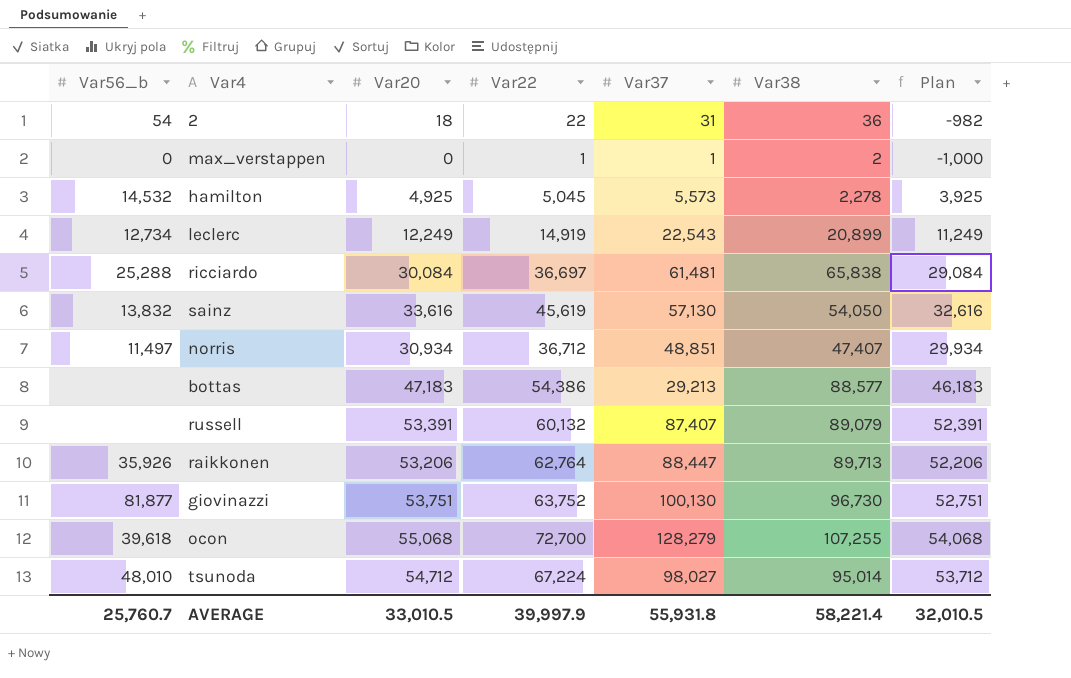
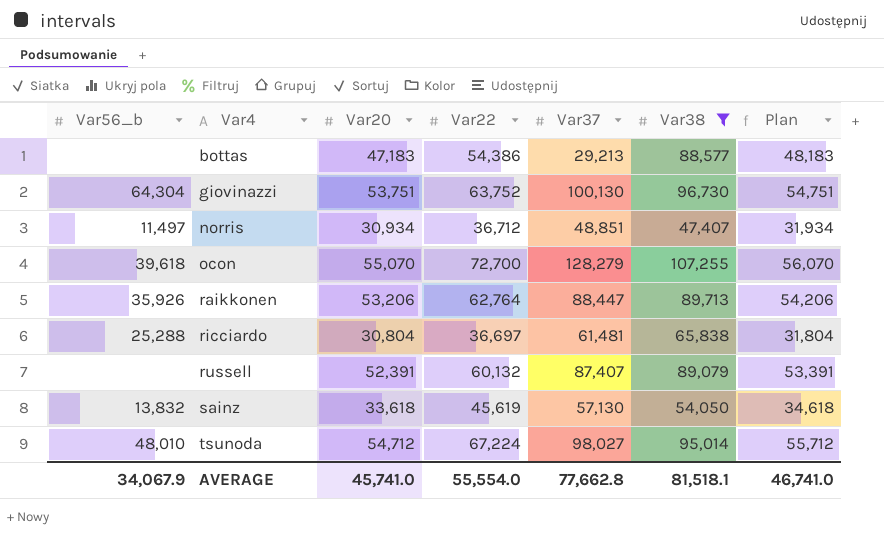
filter: none -> Var38 >= 47,407
row order: none -> Var4 ascending
column Plan | formula: [Var20] - 1000 -> [Var20] + 1000
giovinazzi | Var56_b: 81,877 -> 64,304
ocon | Var20: 55,068 -> 55,070
ricciardo | Var20: 30,084 -> 30,804
russell | Var20: 53,391 -> 52,391
sainz | Var20: 33,616 -> 33,618
AVERAGE | Var56_b: 25,760.7 -> 34,067.9
AVERAGE | Var20: 33,010.5 -> 45,741.0
AVERAGE | Var22: 39,997.9 -> 55,554.0
AVERAGE | Var37: 55,931.8 -> 77,662.8
AVERAGE | Var38: 58,221.4 -> 81,518.1
AVERAGE | Plan: 32,010.5 -> 46,741.0

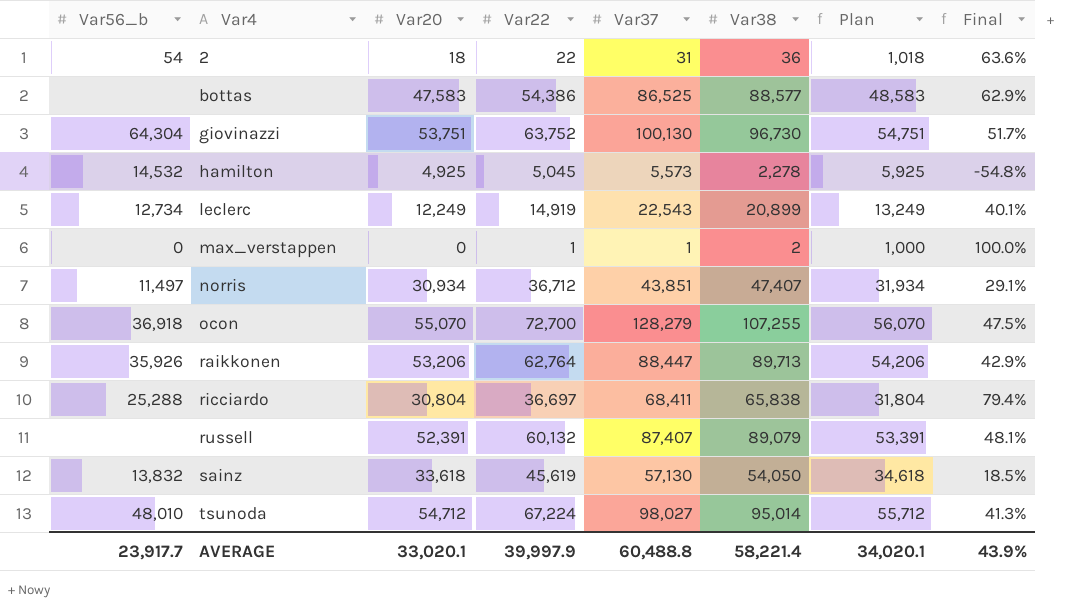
filter: Var38 >= 47,407 -> none
column Final | formula: none -> ([Var38] - [Var22]) / [Var22]
bottas | Var20: 47,183 -> 47,583
bottas | Var37: 29,213 -> 86,525
bottas | Plan: 48,183 -> 48,583
norris | Var37: 48,851 -> 43,851
ocon | Var56_b: 39,618 -> 36,918
ricciardo | Var37: 61,481 -> 68,411
AVERAGE | Var56_b: 34,067.9 -> 23,917.7
AVERAGE | Var20: 45,741.0 -> 33,020.1
AVERAGE | Var22: 55,554.0 -> 39,997.9
AVERAGE | Var37: 77,662.8 -> 60,488.8
AVERAGE | Var38: 81,518.1 -> 58,221.4
AVERAGE | Plan: 46,741.0 -> 34,020.1

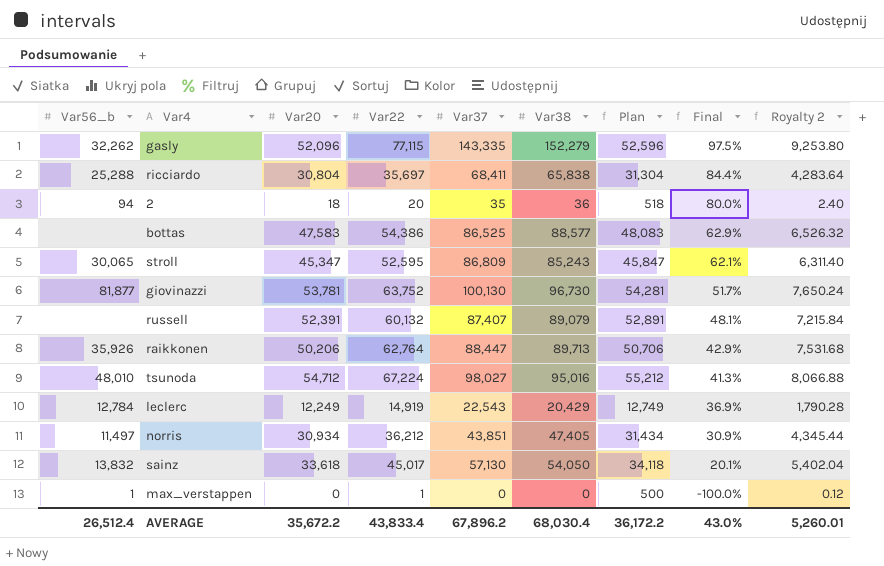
row order: Var4 ascending -> Final descending
column Plan | formula: [Var20] + 1000 -> [Var20] + 500
column Royalty 2 | formula: none -> [Var22] * 0.12
row hamilton: 14,532 | 4,925 | 5,045 | 5,573 | 2,278 | 5,925 | -54.8% -> none
row ocon: 36,918 | 55,070 | 72,700 | 128,279 | 107,255 | 56,070 | 47.5% -> none
row gasly: none -> 32,262 | 52,096 | 77,115 | 143,335 | 152,279 | 52,596 | 97.5% | 9,253.80
ricciardo | Var22: 36,697 -> 35,697
ricciardo | Final: 79.4% -> 84.4%
2 | Var56_b: 54 -> 94
2 | Var22: 22 -> 20
2 | Var37: 31 -> 35
2 | Final: 63.6% -> 80.0%
row stroll: none -> 30,065 | 45,347 | 52,595 | 86,809 | 85,243 | 45,847 | 62.1% | 6,311.40
giovinazzi | Var56_b: 64,304 -> 81,877
giovinazzi | Var20: 53,751 -> 53,781
raikkonen | Var20: 53,206 -> 50,206
tsunoda | Var38: 95,014 -> 95,016
leclerc | Var56_b: 12,734 -> 12,784
leclerc | Var38: 20,899 -> 20,429
leclerc | Final: 40.1% -> 36.9%
norris | Var22: 36,712 -> 36,212
norris | Var38: 47,407 -> 47,405
norris | Final: 29.1% -> 30.9%
sainz | Var22: 45,619 -> 45,017
sainz | Final: 18.5% -> 20.1%
max_verstappen | Var56_b: 0 -> 1
max_verstappen | Var37: 1 -> 0
max_verstappen | Var38: 2 -> 0
max_verstappen | Final: 100.0% -> -100.0%
AVERAGE | Var56_b: 23,917.7 -> 26,512.4
AVERAGE | Var20: 33,020.1 -> 35,672.2
AVERAGE | Var22: 39,997.9 -> 43,833.4
AVERAGE | Var37: 60,488.8 -> 67,896.2
AVERAGE | Var38: 58,221.4 -> 68,030.4
AVERAGE | Plan: 34,020.1 -> 36,172.2
AVERAGE | Final: 43.9% -> 43.0%

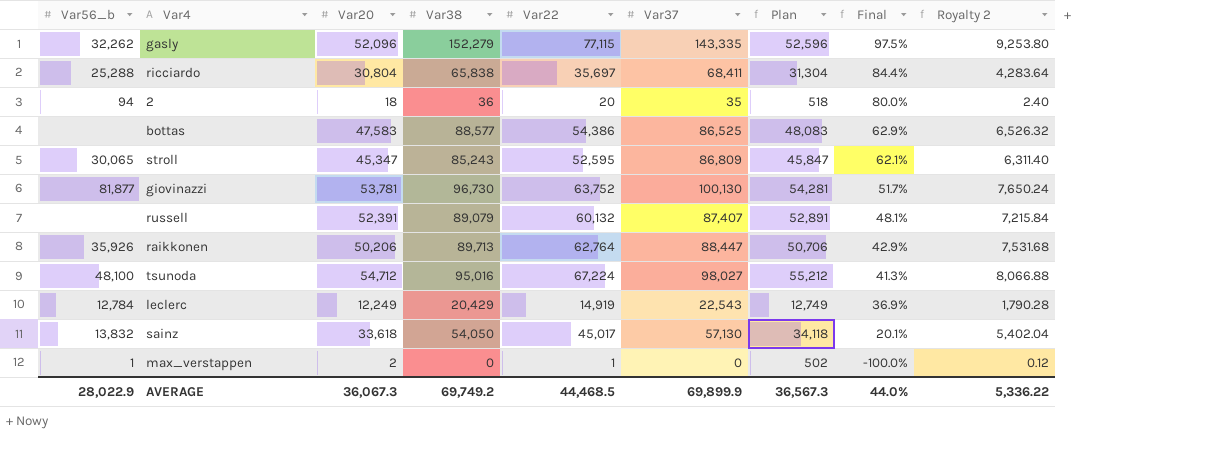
column Var38 | position: 6 -> 4
row norris: 11,497 | 30,934 | 36,212 | 43,851 | 47,405 | 31,434 | 30.9% | 4,345.44 -> none
tsunoda | Var56_b: 48,010 -> 48,100
max_verstappen | Var20: 0 -> 2
max_verstappen | Plan: 500 -> 502
AVERAGE | Var56_b: 26,512.4 -> 28,022.9
AVERAGE | Var20: 35,672.2 -> 36,067.3
AVERAGE | Var38: 68,030.4 -> 69,749.2
AVERAGE | Var22: 43,833.4 -> 44,468.5
AVERAGE | Var37: 67,896.2 -> 69,899.9
AVERAGE | Plan: 36,172.2 -> 36,567.3
AVERAGE | Final: 43.0% -> 44.0%
AVERAGE | Royalty 2: 5,260.01 -> 5,336.22

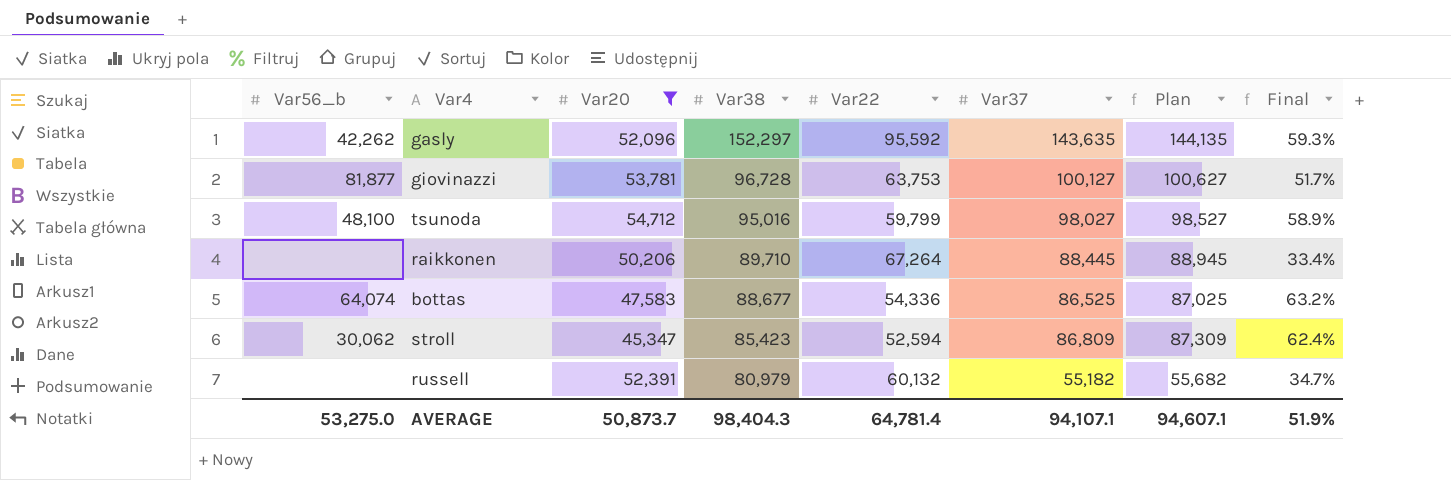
filter: none -> Var20 >= 45,347
row order: Final descending -> Var38 descending
column Royalty 2 | formula: [Var22] * 0.12 -> none
column Plan | formula: [Var20] + 500 -> [Var37] + 500
gasly | Var56_b: 32,262 -> 42,262
gasly | Var38: 152,279 -> 152,297
gasly | Var22: 77,115 -> 95,592
gasly | Var37: 143,335 -> 143,635
gasly | Final: 97.5% -> 59.3%
giovinazzi | Var38: 96,730 -> 96,728
giovinazzi | Var22: 63,752 -> 63,753
giovinazzi | Var37: 100,130 -> 100,127
tsunoda | Var22: 67,224 -> 59,799
tsunoda | Final: 41.3% -> 58.9%
raikkonen | Var56_b: 35,926 -> none
raikkonen | Var38: 89,713 -> 89,710
raikkonen | Var22: 62,764 -> 67,264
raikkonen | Var37: 88,447 -> 88,445
raikkonen | Final: 42.9% -> 33.4%
bottas | Var56_b: none -> 64,074
bottas | Var38: 88,577 -> 88,677
bottas | Var22: 54,386 -> 54,336
bottas | Final: 62.9% -> 63.2%
stroll | Var56_b: 30,065 -> 30,062
stroll | Var38: 85,243 -> 85,423
stroll | Var22: 52,595 -> 52,594
stroll | Final: 62.1% -> 62.4%
russell | Var38: 89,079 -> 80,979
russell | Var37: 87,407 -> 55,182
russell | Final: 48.1% -> 34.7%
AVERAGE | Var56_b: 28,022.9 -> 53,275.0
AVERAGE | Var20: 36,067.3 -> 50,873.7
AVERAGE | Var38: 69,749.2 -> 98,404.3
AVERAGE | Var22: 44,468.5 -> 64,781.4
AVERAGE | Var37: 69,899.9 -> 94,107.1
AVERAGE | Plan: 36,567.3 -> 94,607.1
AVERAGE | Final: 44.0% -> 51.9%

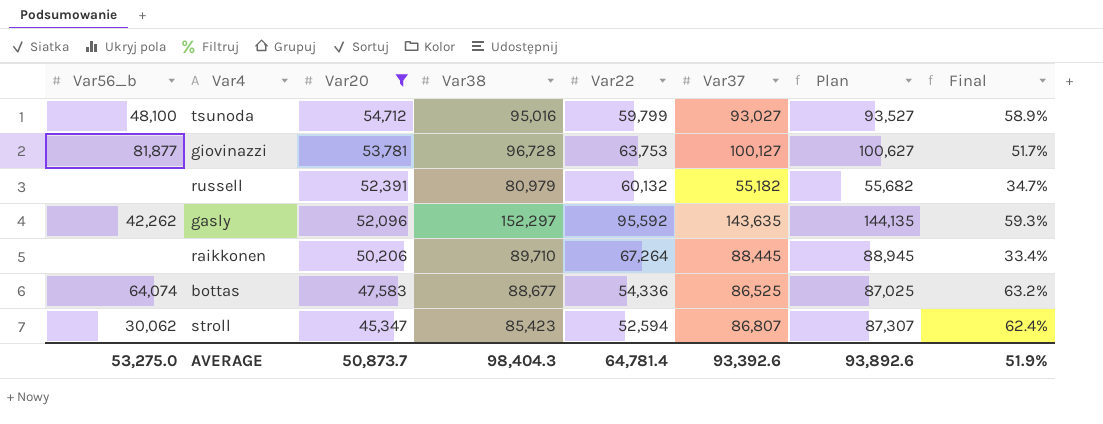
row order: Var38 descending -> Var20 descending
tsunoda | Var37: 98,027 -> 93,027
tsunoda | Plan: 98,527 -> 93,527
stroll | Var37: 86,809 -> 86,807
stroll | Plan: 87,309 -> 87,307
AVERAGE | Var37: 94,107.1 -> 93,392.6
AVERAGE | Plan: 94,607.1 -> 93,892.6

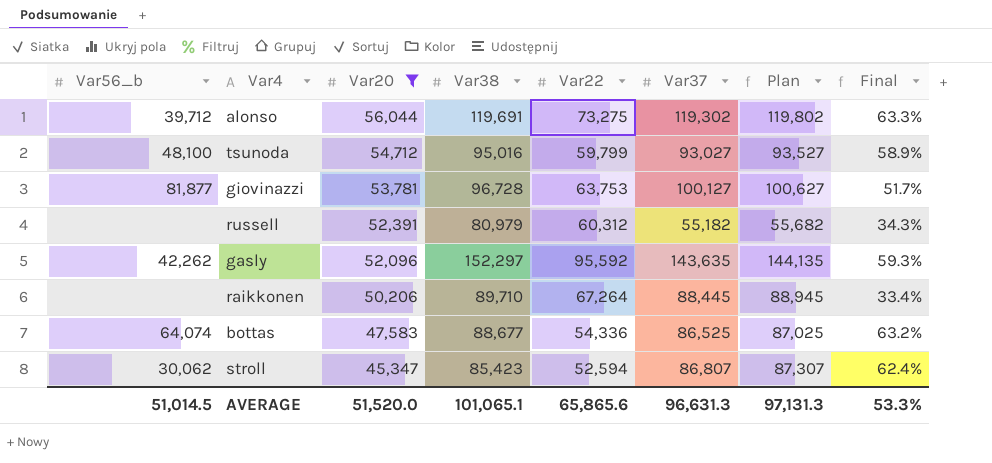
row alonso: none -> 39,712 | 56,044 | 119,691 | 73,275 | 119,302 | 119,802 | 63.3%
russell | Var22: 60,132 -> 60,312
russell | Final: 34.7% -> 34.3%
AVERAGE | Var56_b: 53,275.0 -> 51,014.5
AVERAGE | Var20: 50,873.7 -> 51,520.0
AVERAGE | Var38: 98,404.3 -> 101,065.1
AVERAGE | Var22: 64,781.4 -> 65,865.6
AVERAGE | Var37: 93,392.6 -> 96,631.3
AVERAGE | Plan: 93,892.6 -> 97,131.3
AVERAGE | Final: 51.9% -> 53.3%

